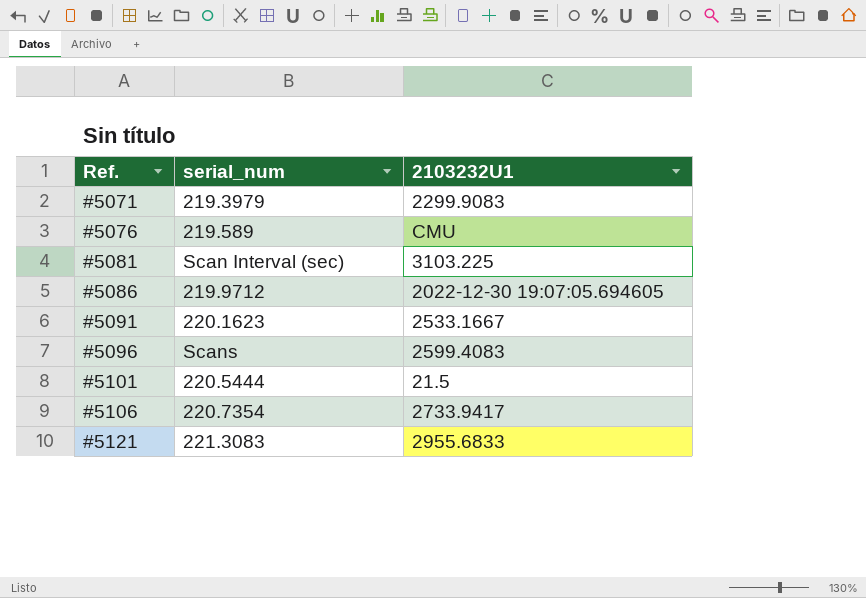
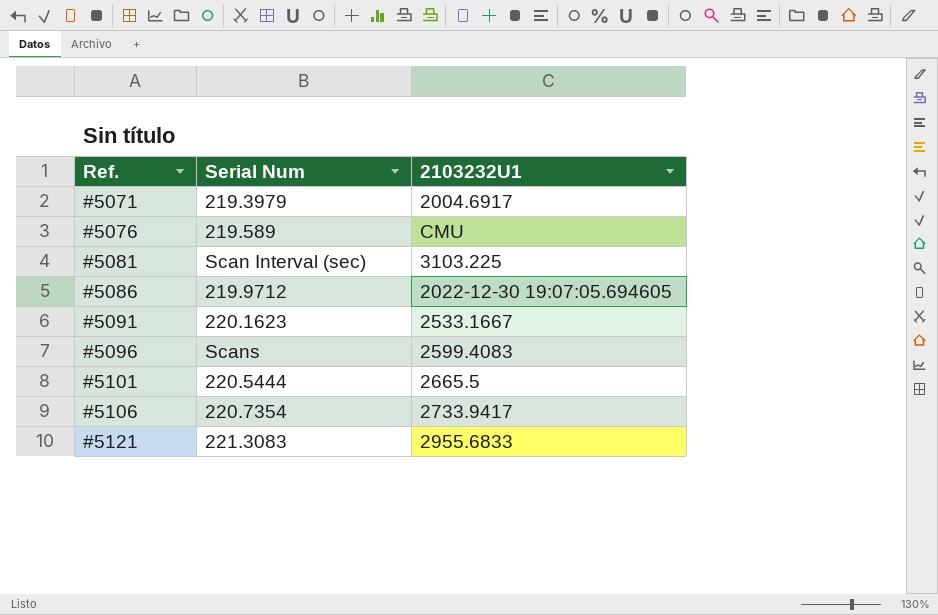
column name: serial_num -> Serial Num
#5071 | 2103232U1: 2299.9083 -> 2004.6917
#5101 | 2103232U1: 21.5 -> 2665.5

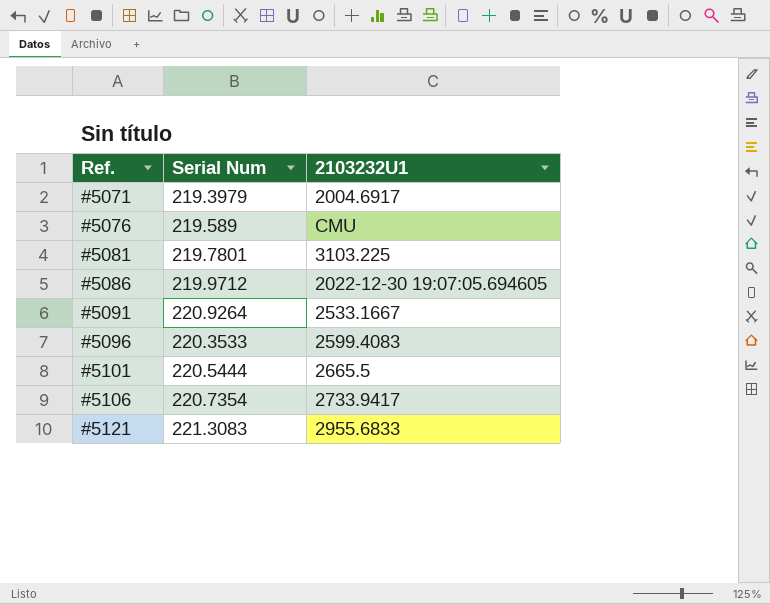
#5081 | Serial Num: Scan Interval (sec) -> 219.7801
#5091 | Serial Num: 220.1623 -> 220.9264
#5096 | Serial Num: Scans -> 220.3533

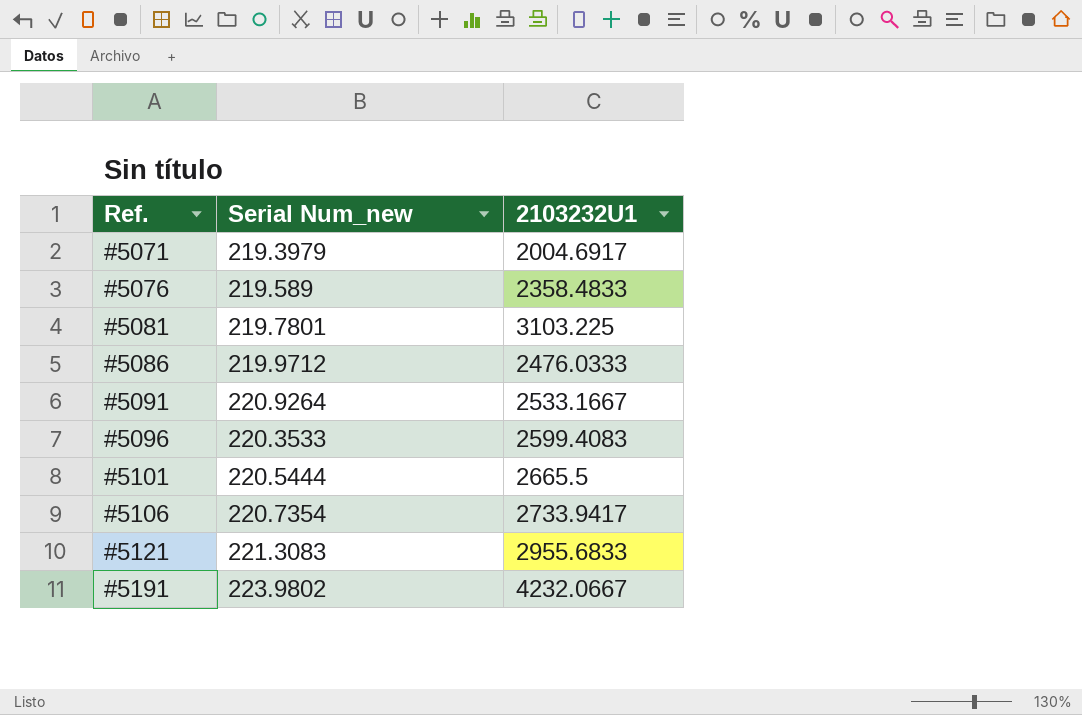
column name: Serial Num -> Serial Num_new
#5076 | 2103232U1: CMU -> 2358.4833
#5086 | 2103232U1: 2022-12-30 19:07:05.694605 -> 2476.0333
row #5191: none -> 223.9802 | 4232.0667

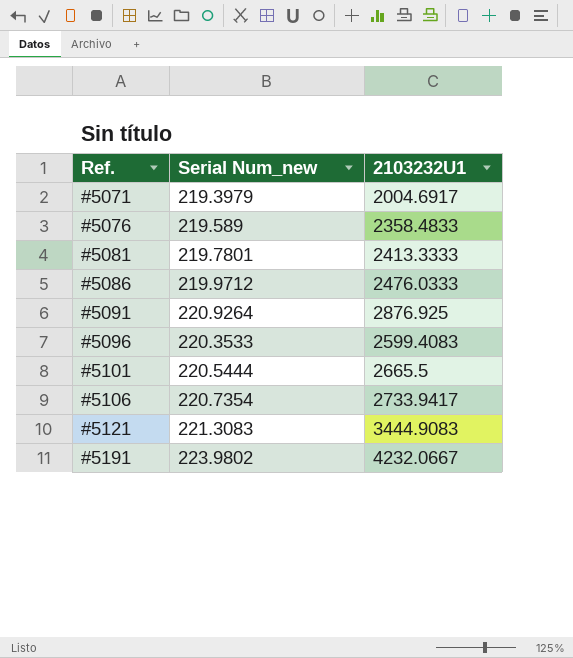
#5081 | 2103232U1: 3103.225 -> 2413.3333
#5091 | 2103232U1: 2533.1667 -> 2876.925
#5121 | 2103232U1: 2955.6833 -> 3444.9083

